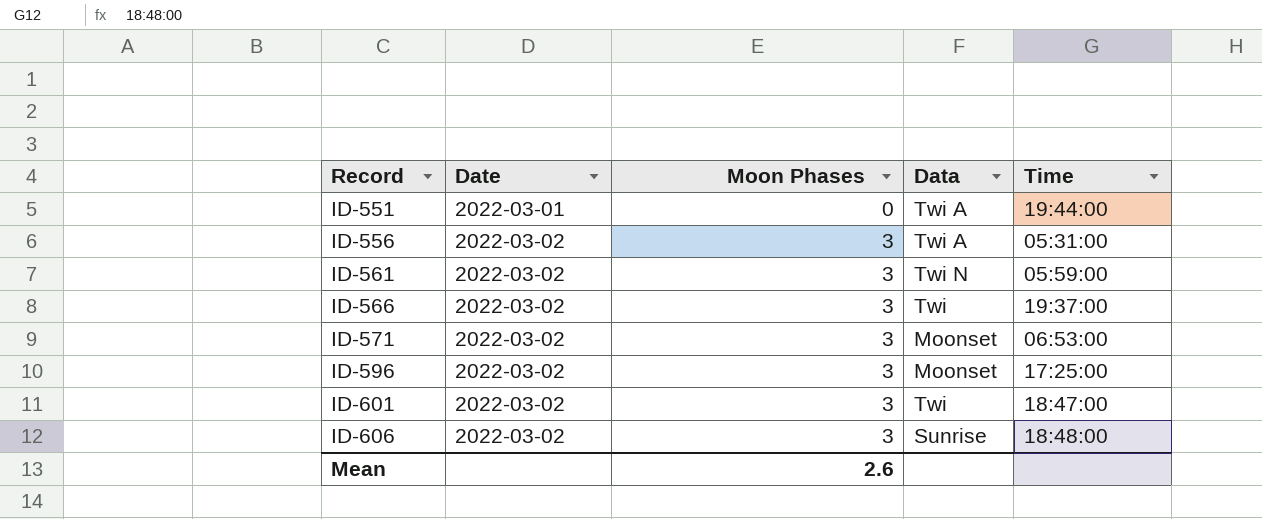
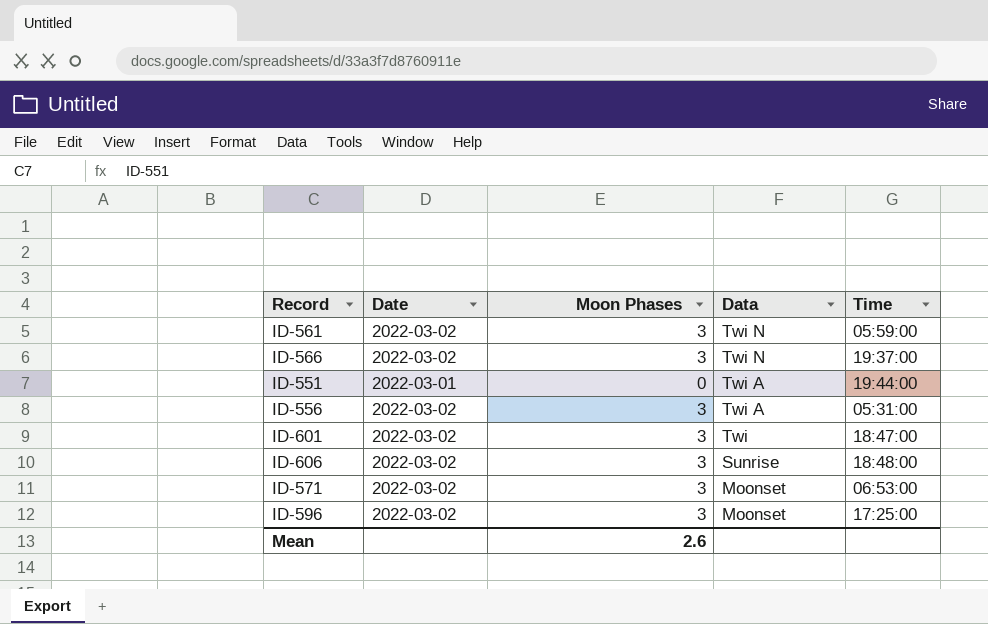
row order: Record ascending -> Data descending
ID-566 | Data: Twi -> Twi N

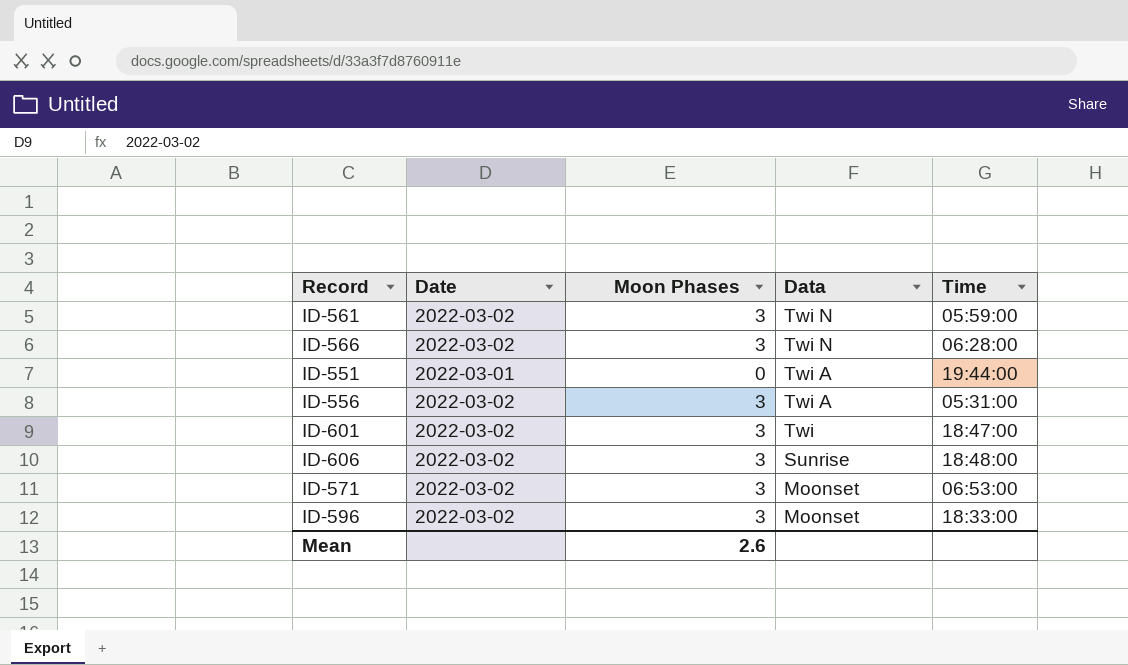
ID-566 | Time: 19:37:00 -> 06:28:00
ID-596 | Time: 17:25:00 -> 18:33:00

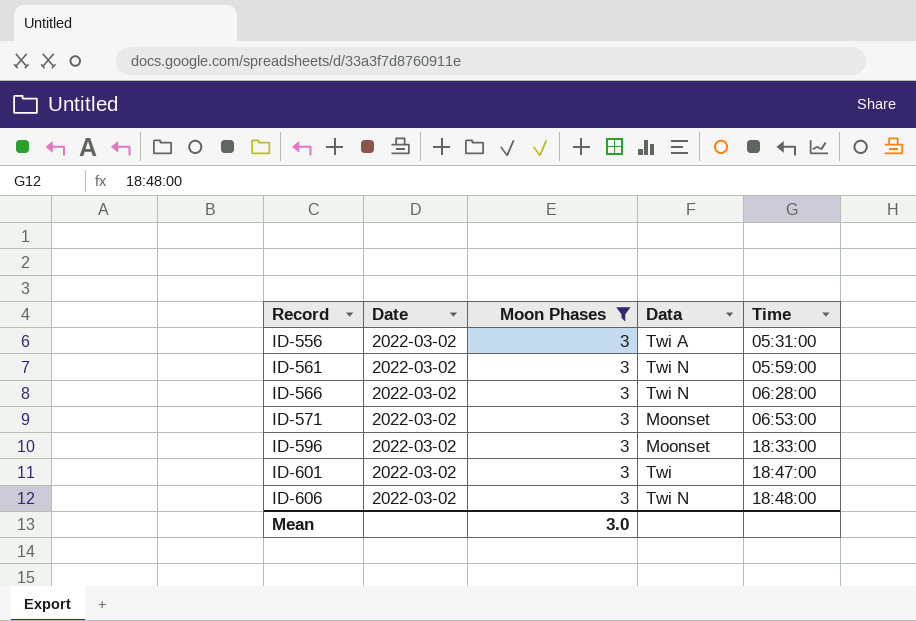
filter: none -> Moon Phases = 3
row order: Data descending -> Record ascending
ID-606 | Data: Sunrise -> Twi N
Mean | Moon Phases: 2.6 -> 3.0

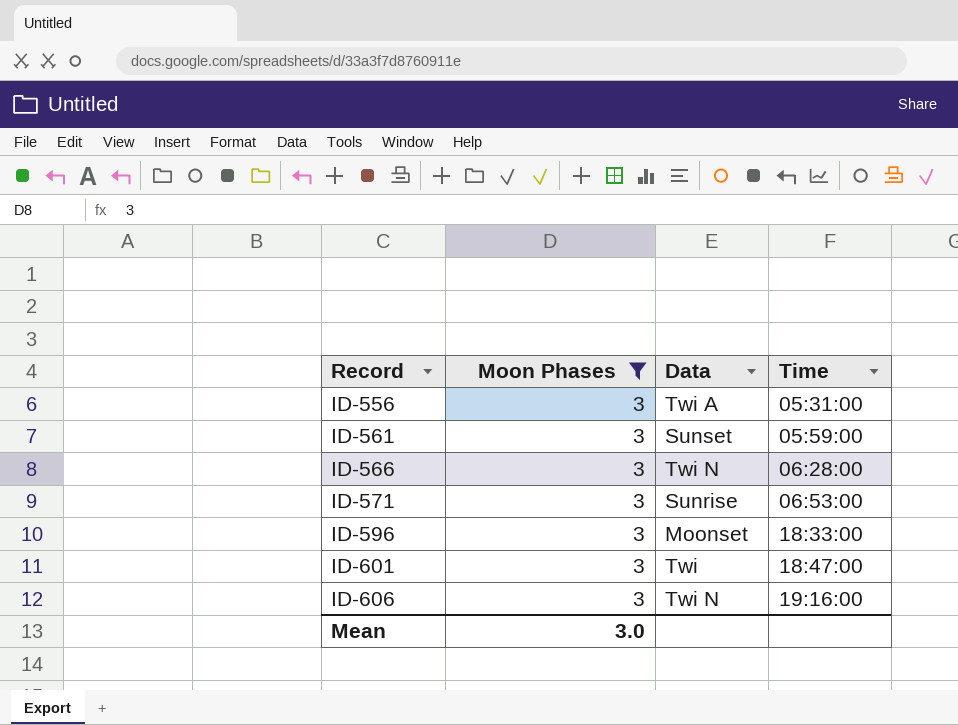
column Date | position: 2 -> none
ID-561 | Data: Twi N -> Sunset
ID-571 | Data: Moonset -> Sunrise
ID-606 | Time: 18:48:00 -> 19:16:00

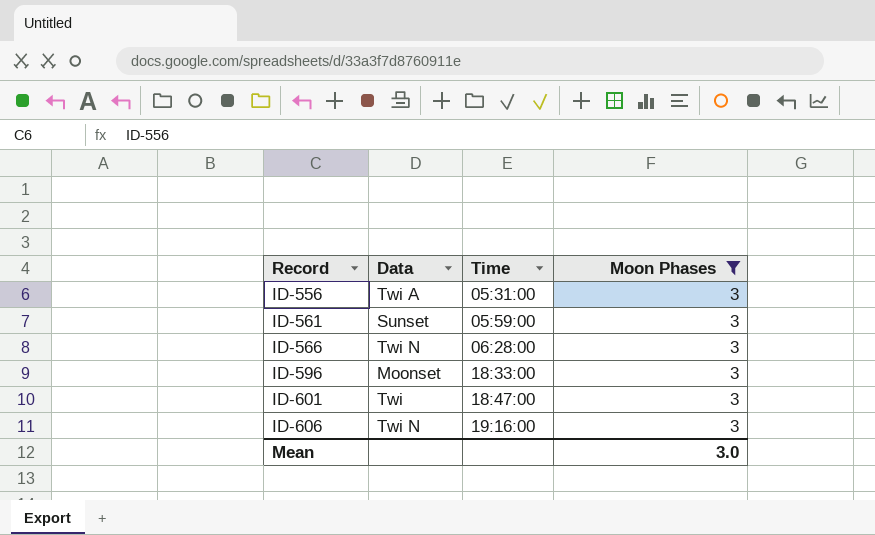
column Moon Phases | position: 2 -> 4
row ID-571: 3 | Sunrise | 06:53:00 -> none

